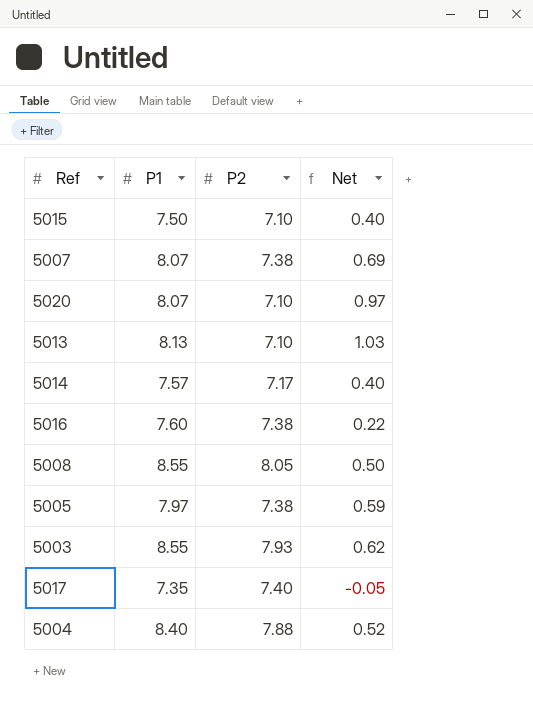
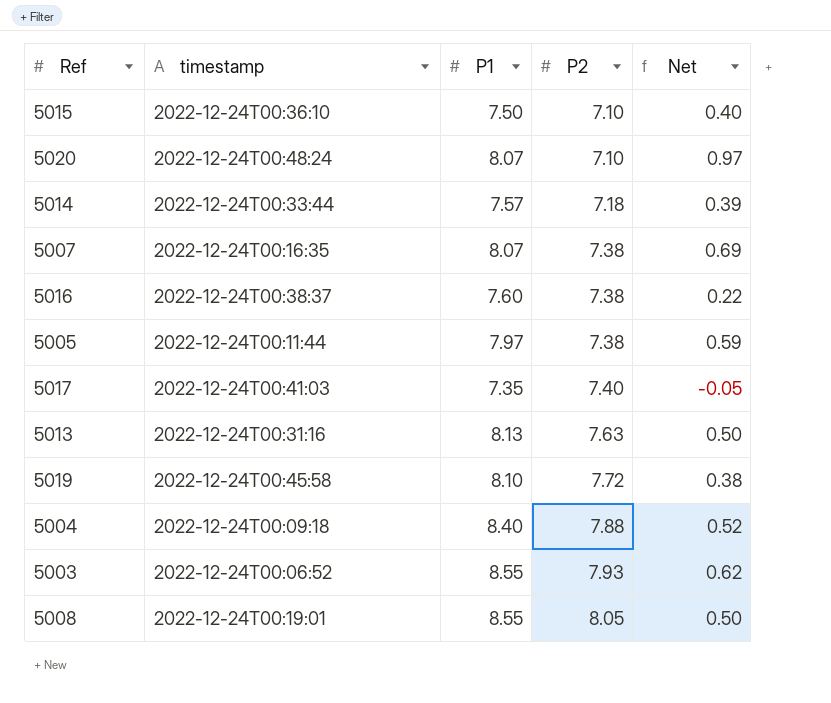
row order: none -> P2 ascending
column timestamp | position: none -> 2
5014 | P2: 7.17 -> 7.18
5014 | Net: 0.40 -> 0.39
5013 | P2: 7.10 -> 7.63
5013 | Net: 1.03 -> 0.50
row 5019: none -> 2022-12-24T00:45:58 | 8.10 | 7.72 | 0.38

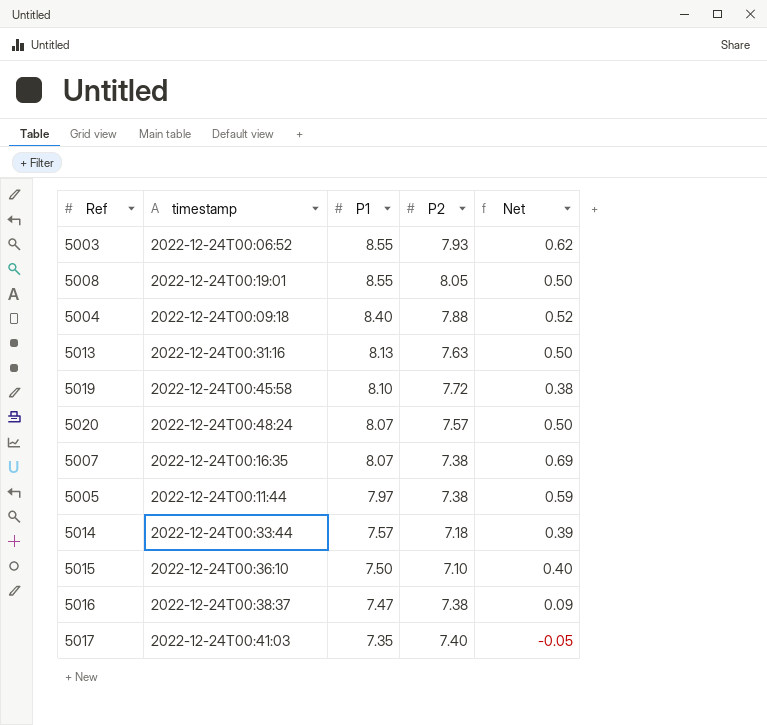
row order: P2 ascending -> P1 descending
5020 | P2: 7.10 -> 7.57
5020 | Net: 0.97 -> 0.50
5016 | P1: 7.60 -> 7.47
5016 | Net: 0.22 -> 0.09

